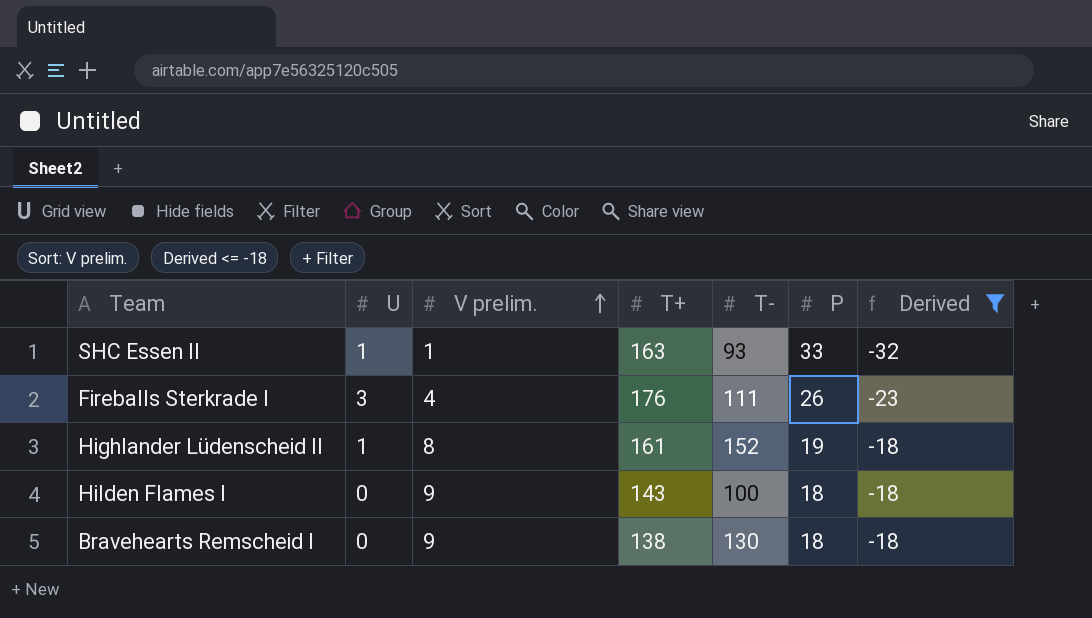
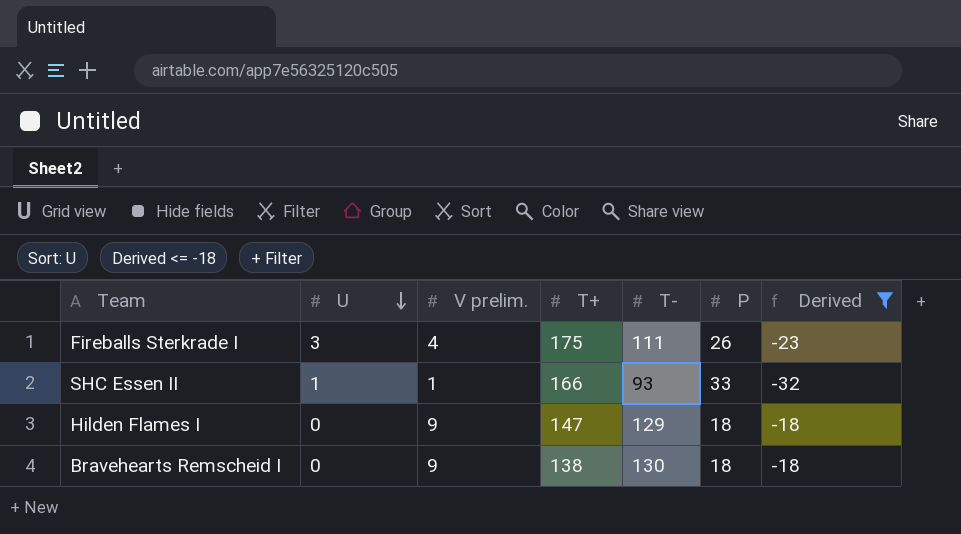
row order: V prelim. ascending -> U descending
row Highlander Lüdenscheid II: 1 | 8 | 161 | 152 | 19 | -18 -> none
Fireballs Sterkrade I | T+: 176 -> 175
SHC Essen II | T+: 163 -> 166
Hilden Flames I | T+: 143 -> 147
Hilden Flames I | T-: 100 -> 129

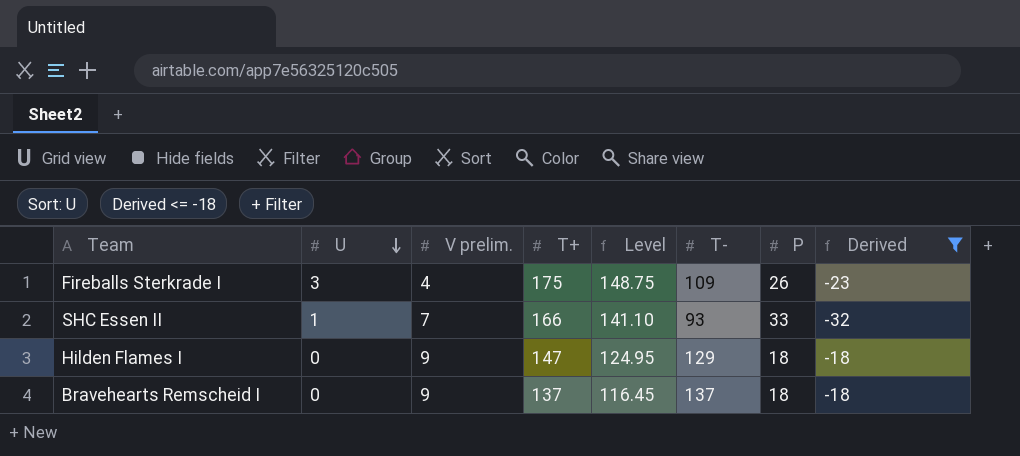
column Level | formula: none -> [T+] * 0.85
Fireballs Sterkrade I | T-: 111 -> 109
SHC Essen II | V prelim.: 1 -> 7
Bravehearts Remscheid I | T+: 138 -> 137
Bravehearts Remscheid I | T-: 130 -> 137

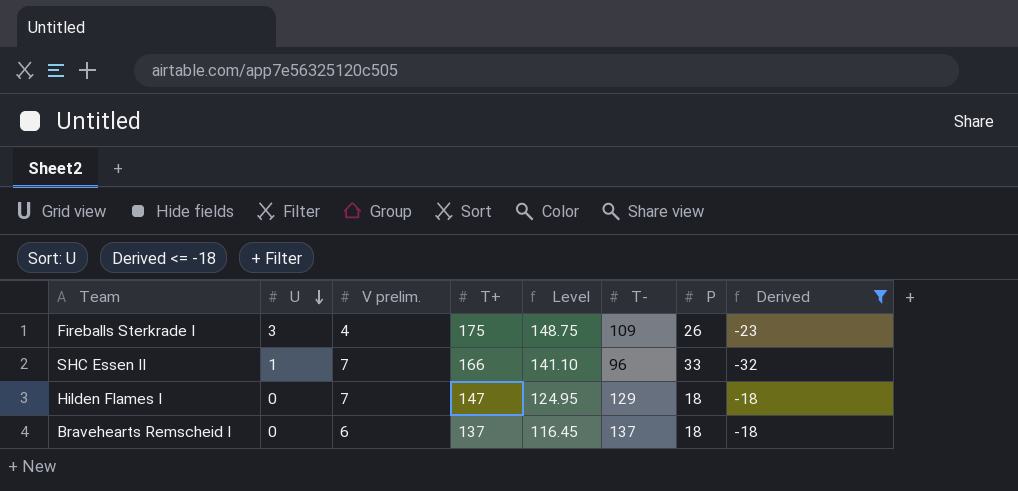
SHC Essen II | T-: 93 -> 96
Hilden Flames I | V prelim.: 9 -> 7
Bravehearts Remscheid I | V prelim.: 9 -> 6

